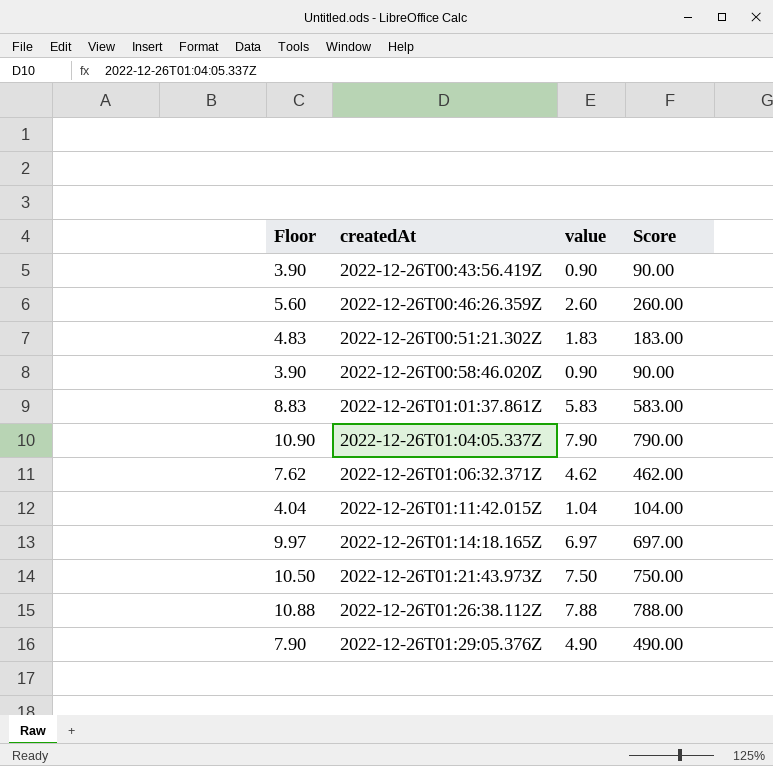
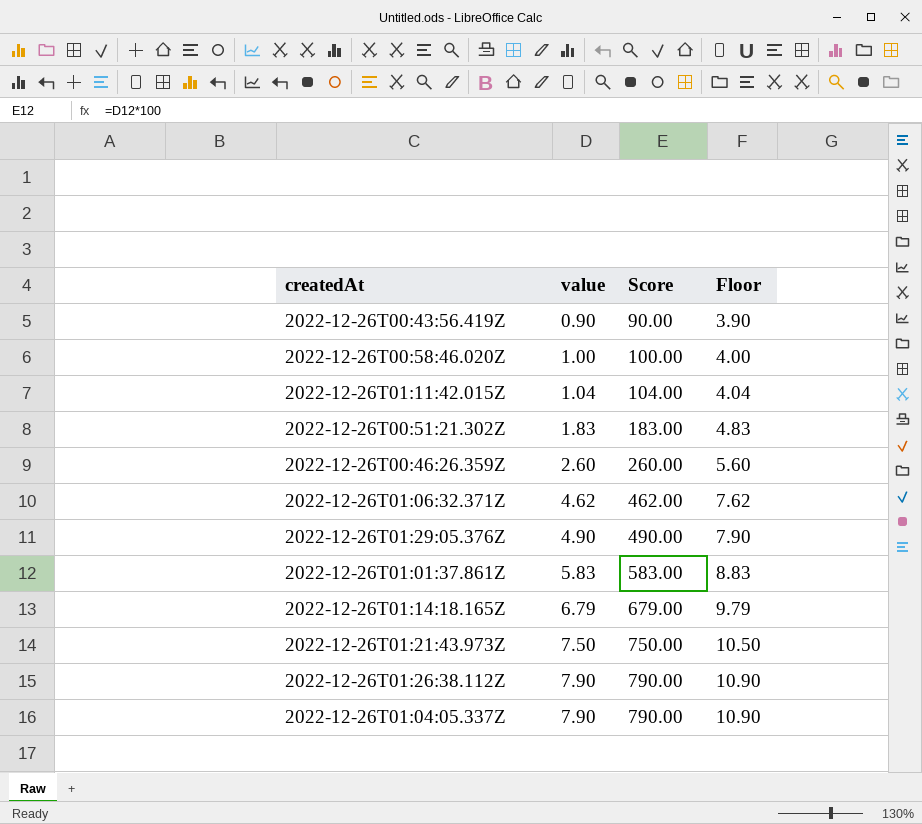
row order: createdAt ascending -> value ascending
column Floor | position: 1 -> 4
2022-12-26T00:58:46.020Z | value: 0.90 -> 1.00
2022-12-26T00:58:46.020Z | Score: 90.00 -> 100.00
2022-12-26T00:58:46.020Z | Floor: 3.90 -> 4.00
2022-12-26T01:14:18.165Z | value: 6.97 -> 6.79
2022-12-26T01:14:18.165Z | Score: 697.00 -> 679.00
2022-12-26T01:14:18.165Z | Floor: 9.97 -> 9.79
2022-12-26T01:26:38.112Z | value: 7.88 -> 7.90
2022-12-26T01:26:38.112Z | Score: 788.00 -> 790.00
2022-12-26T01:26:38.112Z | Floor: 10.88 -> 10.90

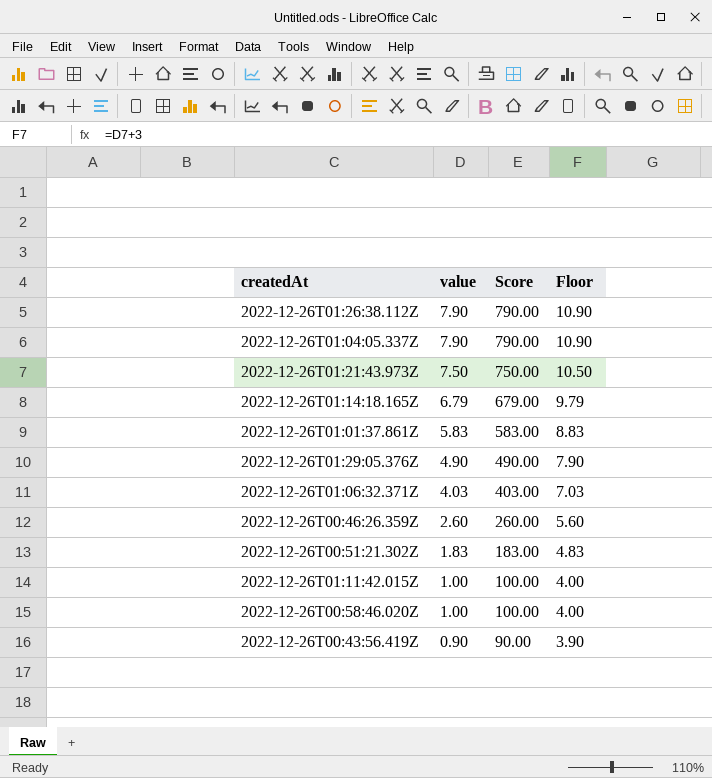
row order: value ascending -> value descending
2022-12-26T01:06:32.371Z | value: 4.62 -> 4.03
2022-12-26T01:06:32.371Z | Score: 462.00 -> 403.00
2022-12-26T01:06:32.371Z | Floor: 7.62 -> 7.03
2022-12-26T01:11:42.015Z | value: 1.04 -> 1.00
2022-12-26T01:11:42.015Z | Score: 104.00 -> 100.00
2022-12-26T01:11:42.015Z | Floor: 4.04 -> 4.00

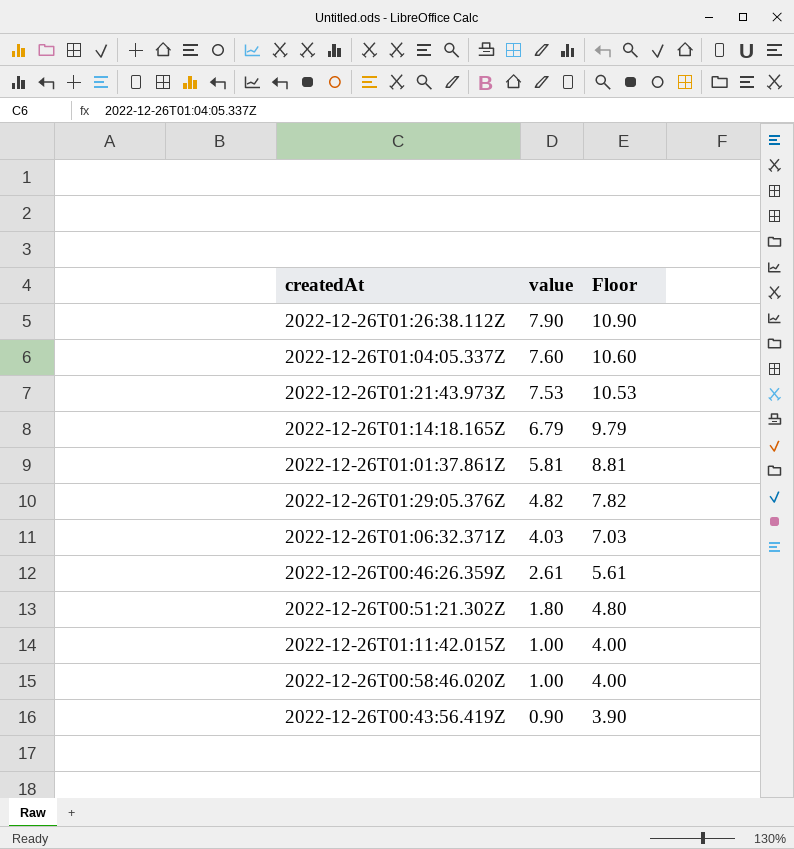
column Score | formula: [value] * 100 -> none
2022-12-26T01:04:05.337Z | value: 7.90 -> 7.60
2022-12-26T01:04:05.337Z | Floor: 10.90 -> 10.60
2022-12-26T01:21:43.973Z | value: 7.50 -> 7.53
2022-12-26T01:21:43.973Z | Floor: 10.50 -> 10.53
2022-12-26T01:01:37.861Z | value: 5.83 -> 5.81
2022-12-26T01:01:37.861Z | Floor: 8.83 -> 8.81
2022-12-26T01:29:05.376Z | value: 4.90 -> 4.82
2022-12-26T01:29:05.376Z | Floor: 7.90 -> 7.82
2022-12-26T00:46:26.359Z | value: 2.60 -> 2.61
2022-12-26T00:46:26.359Z | Floor: 5.60 -> 5.61
2022-12-26T00:51:21.302Z | value: 1.83 -> 1.80
2022-12-26T00:51:21.302Z | Floor: 4.83 -> 4.80

